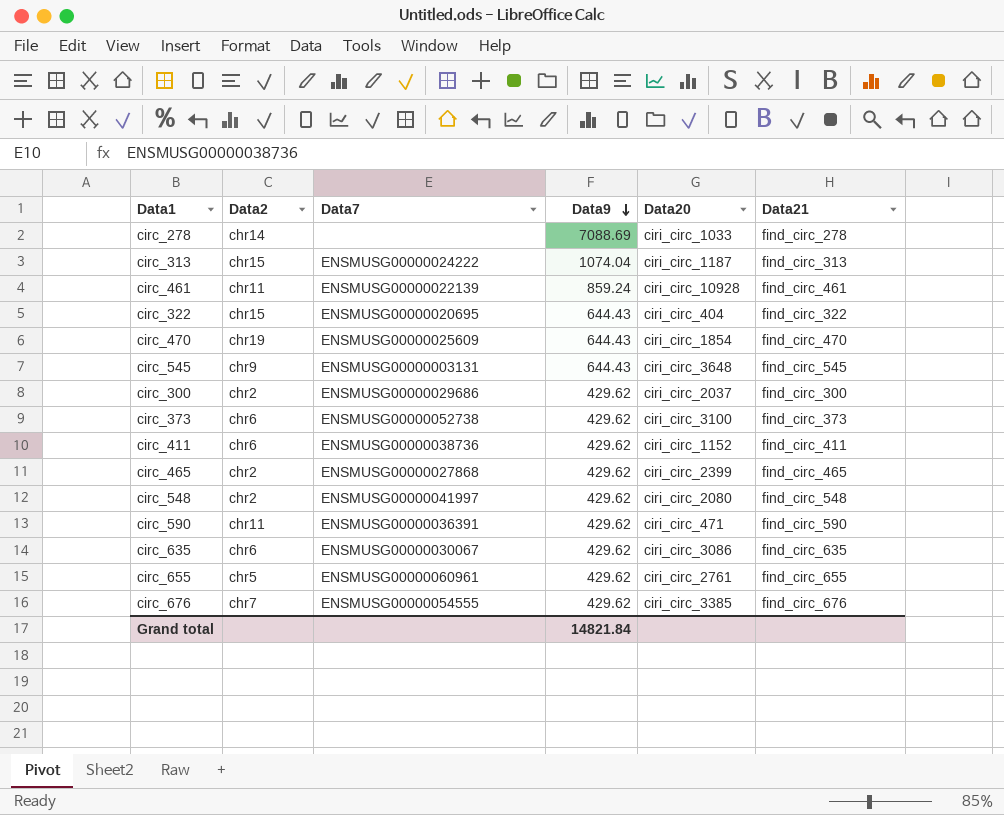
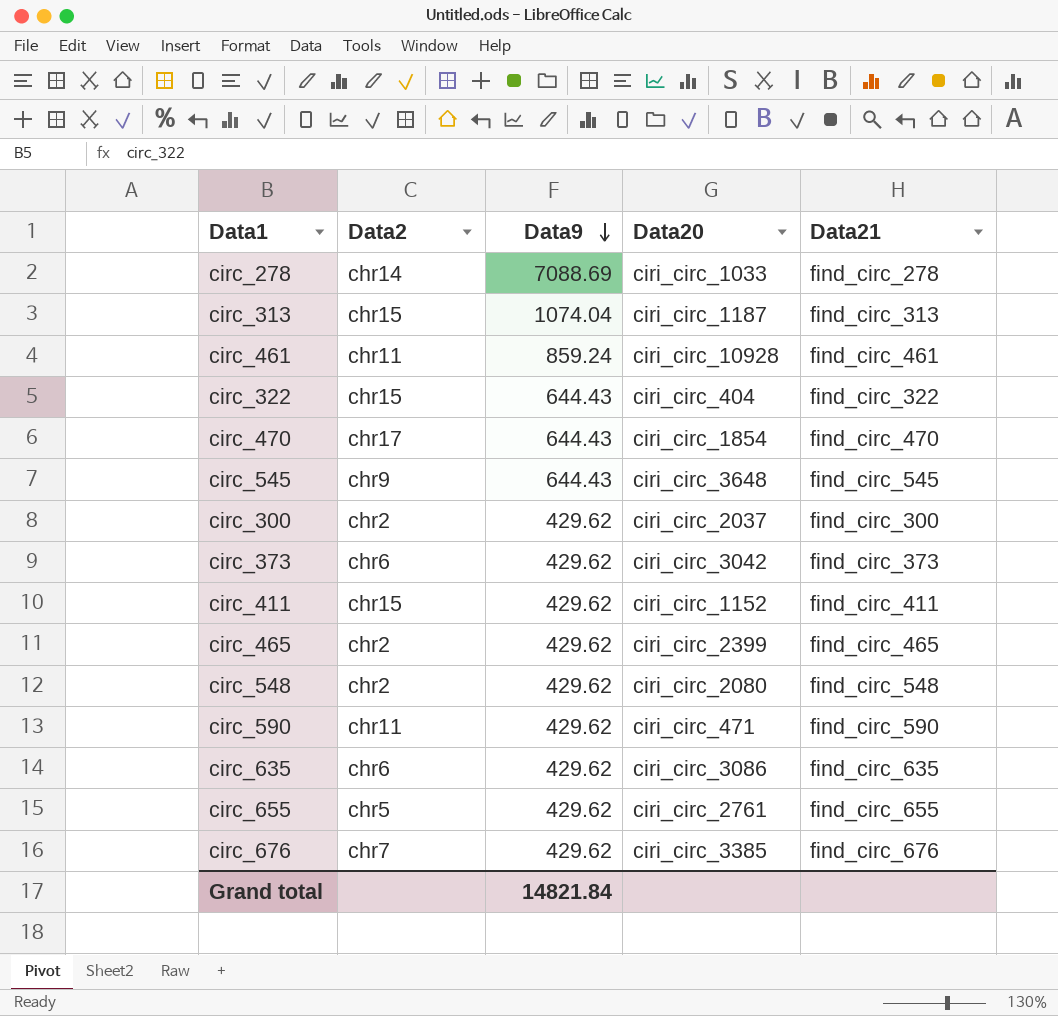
column Data7 | position: 3 -> none
circ_470 | Data2: chr19 -> chr17
circ_373 | Data20: ciri_circ_3100 -> ciri_circ_3042
circ_411 | Data2: chr6 -> chr15

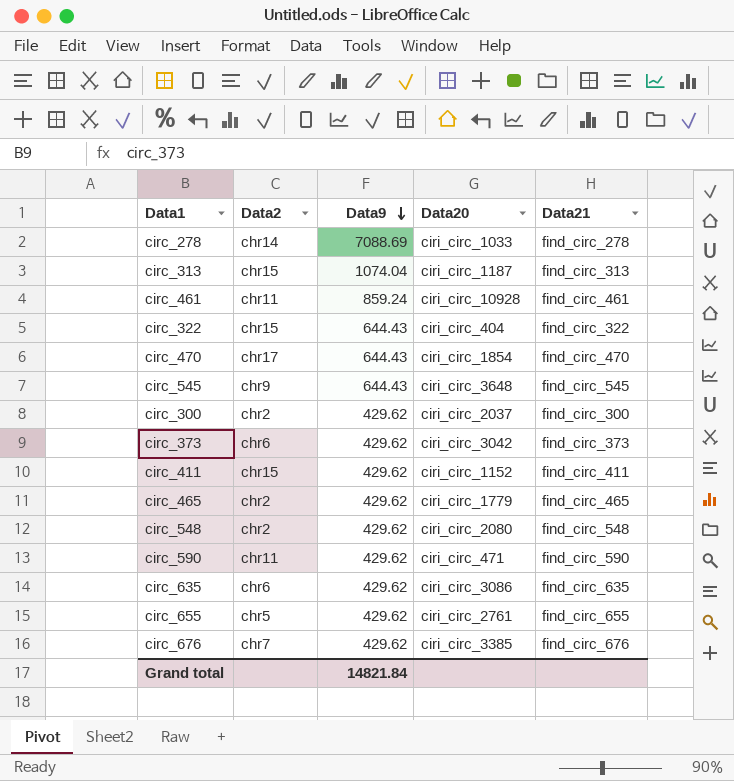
circ_465 | Data20: ciri_circ_2399 -> ciri_circ_1779

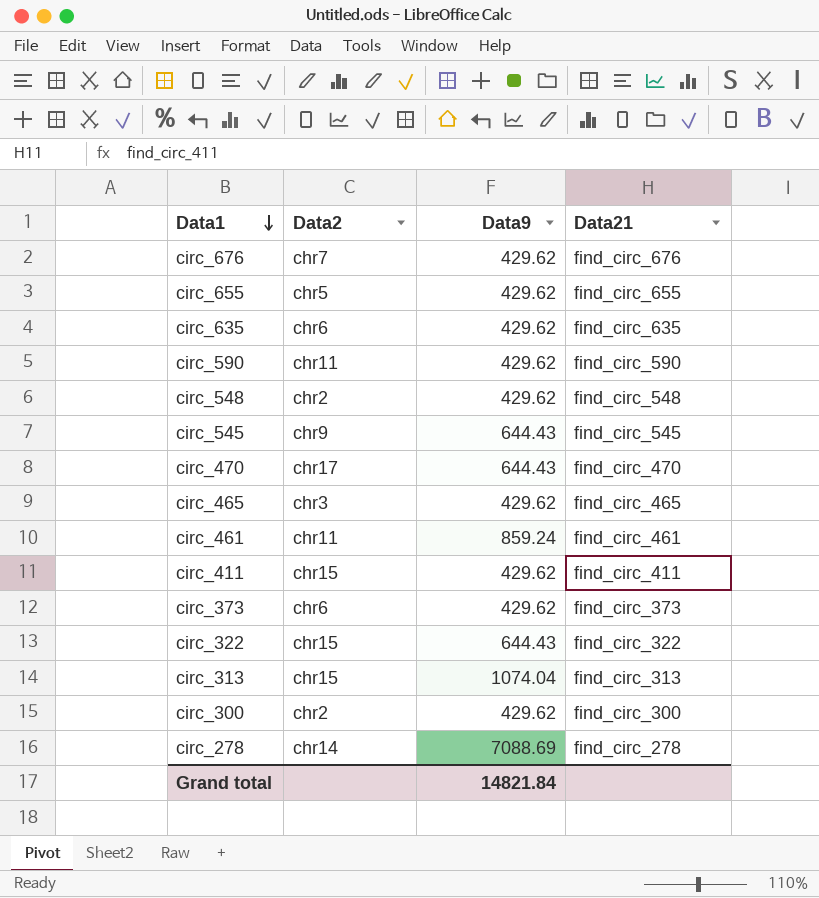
row order: Data9 descending -> Data1 descending
column Data20 | position: 4 -> none
circ_465 | Data2: chr2 -> chr3

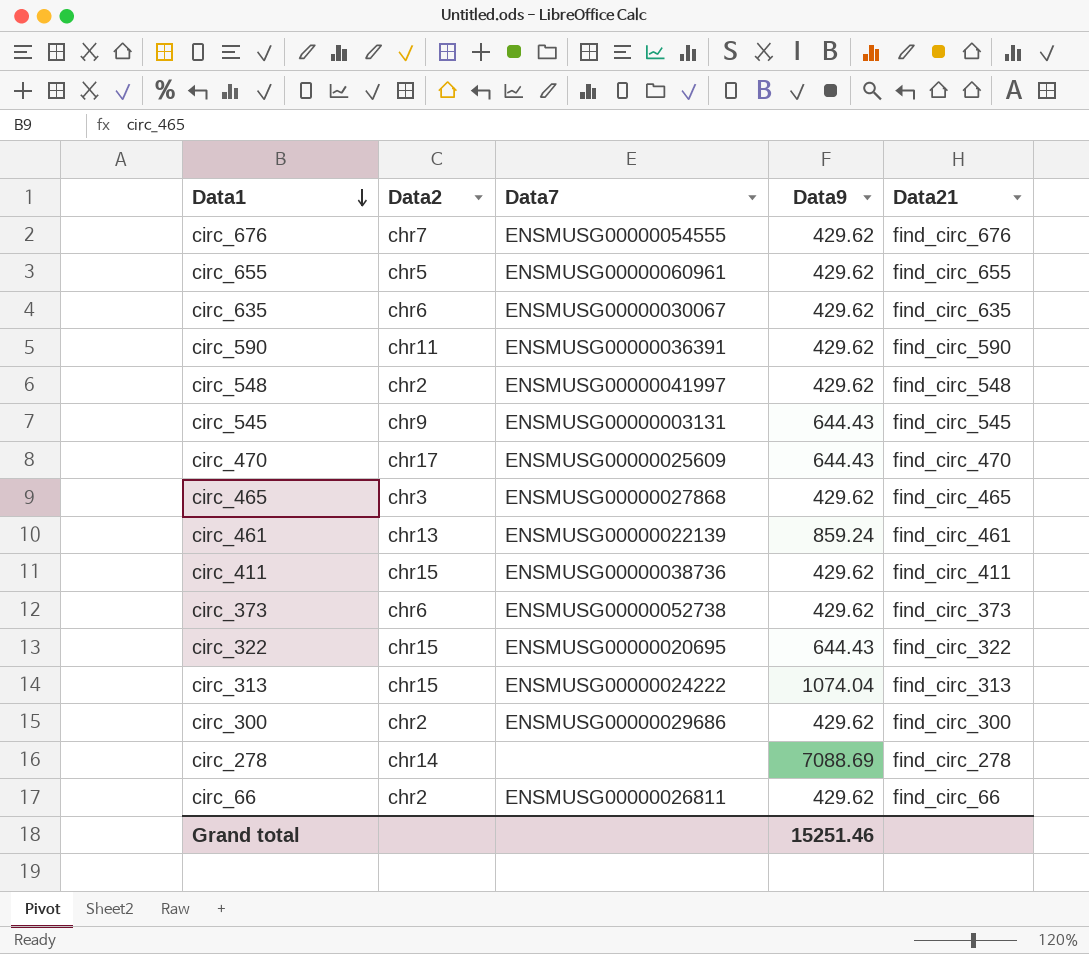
column Data7 | position: none -> 3
circ_461 | Data2: chr11 -> chr13
row circ_66: none -> chr2 | ENSMUSG00000026811 | 429.62 | find_circ_66
Grand total | Data9: 14821.84 -> 15251.46

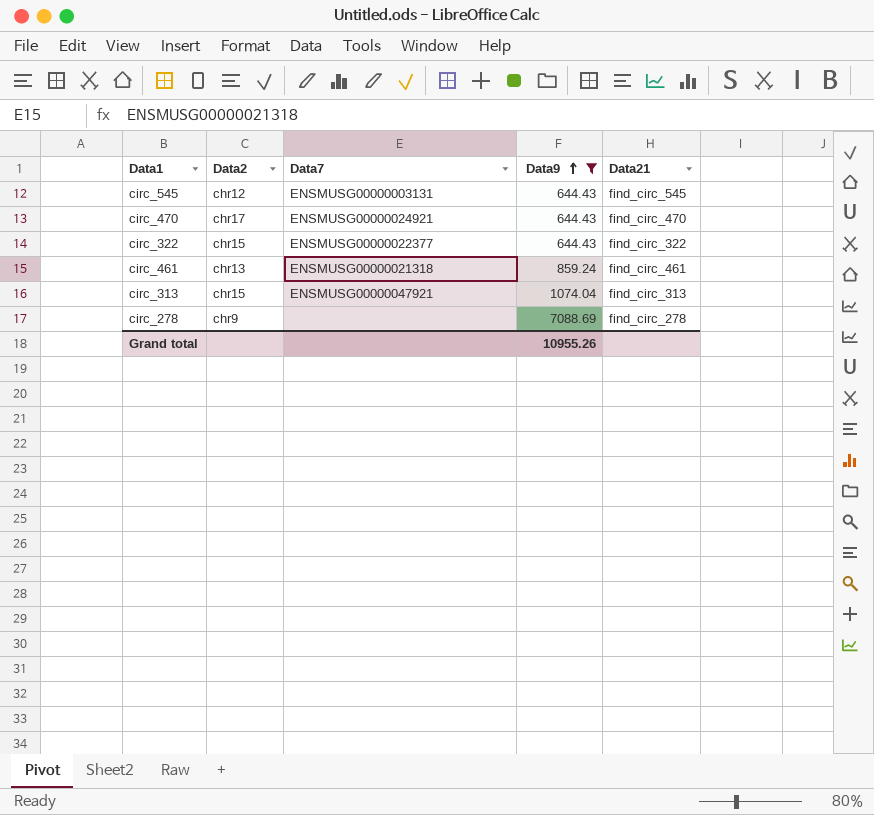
filter: none -> Data9 != 429.62
row order: Data1 descending -> Data9 ascending
circ_545 | Data2: chr9 -> chr12
circ_470 | Data7: ENSMUSG00000025609 -> ENSMUSG00000024921
circ_322 | Data7: ENSMUSG00000020695 -> ENSMUSG00000022377
circ_461 | Data7: ENSMUSG00000022139 -> ENSMUSG00000021318
circ_313 | Data7: ENSMUSG00000024222 -> ENSMUSG00000047921
circ_278 | Data2: chr14 -> chr9
Grand total | Data9: 15251.46 -> 10955.26

